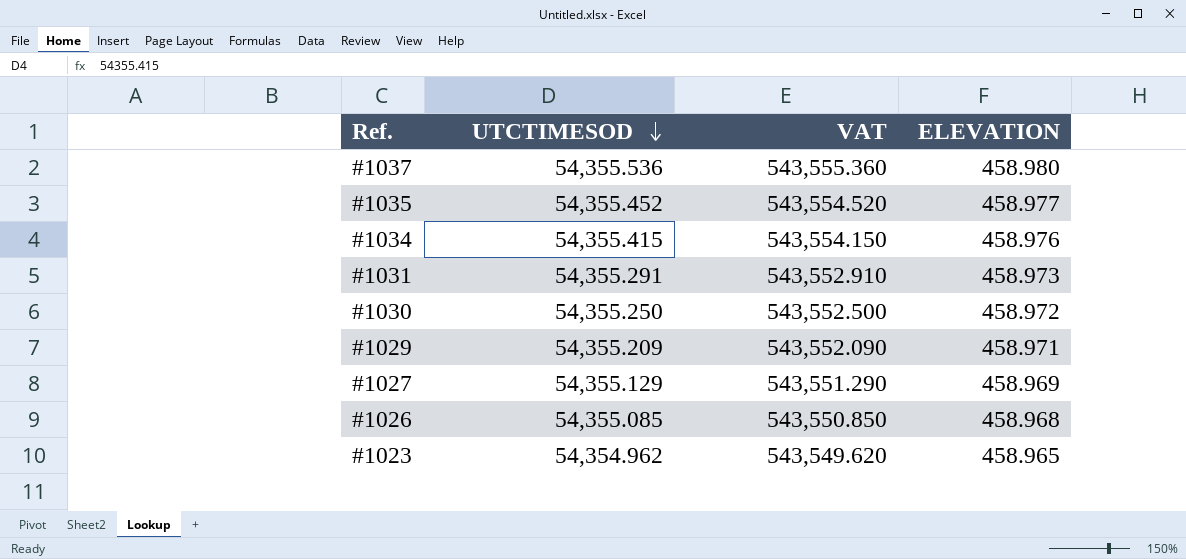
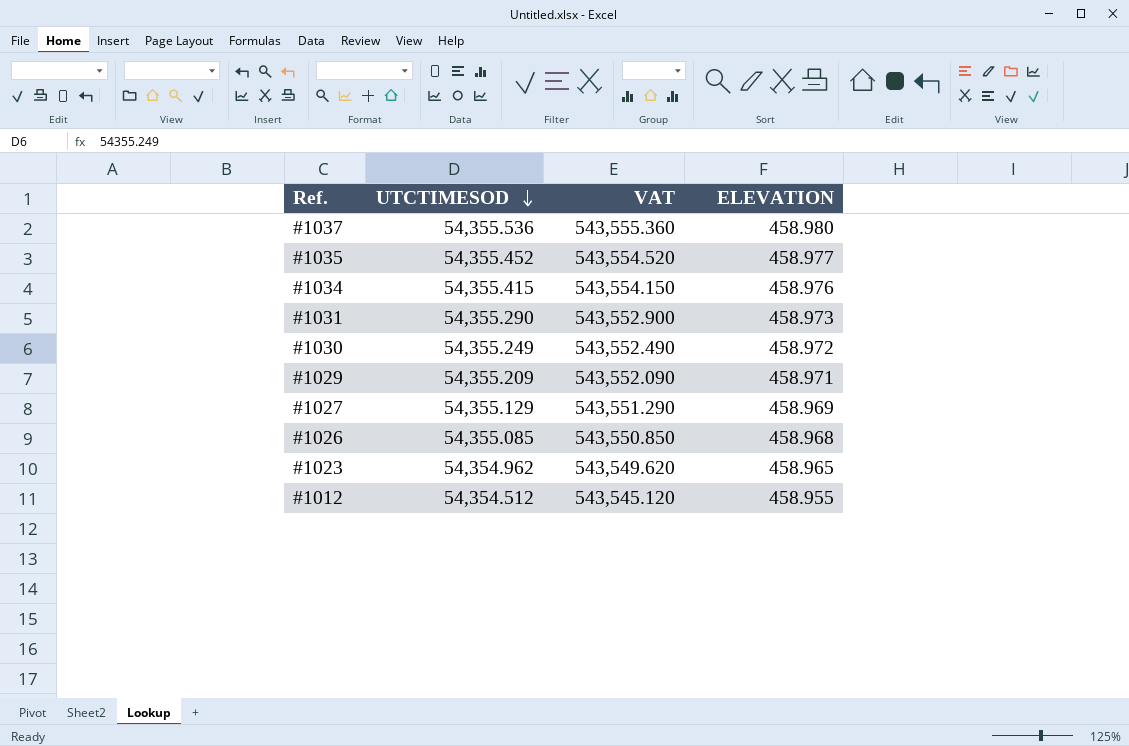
#1031 | UTCTIMESOD: 54,355.291 -> 54,355.290
#1031 | VAT: 543,552.910 -> 543,552.900
#1030 | UTCTIMESOD: 54,355.250 -> 54,355.249
#1030 | VAT: 543,552.500 -> 543,552.490
row #1012: none -> 54,354.512 | 543,545.120 | 458.955

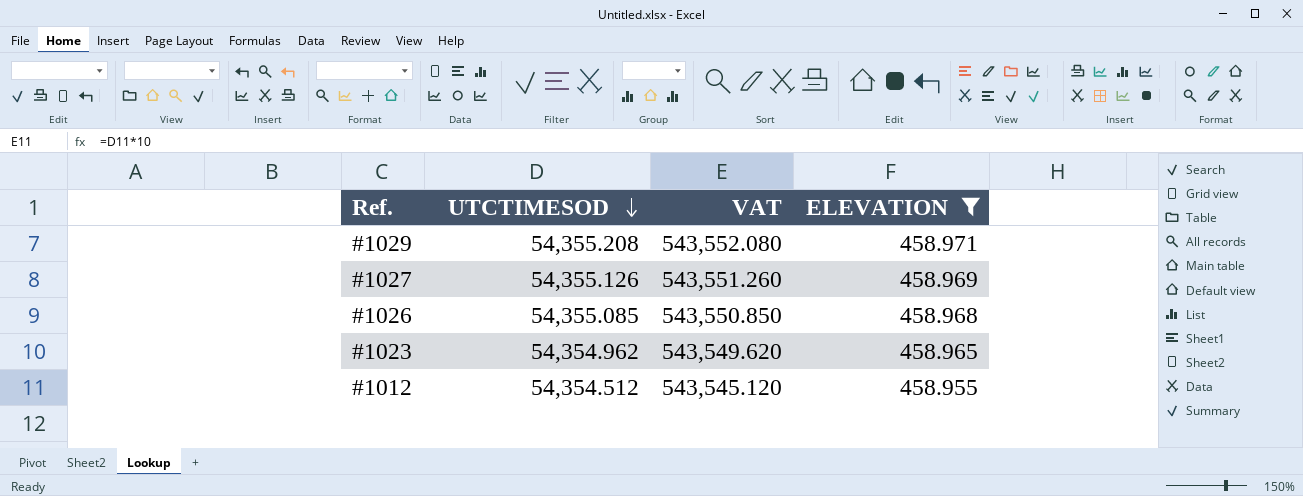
filter: none -> ELEVATION <= 458.971
#1029 | UTCTIMESOD: 54,355.209 -> 54,355.208
#1029 | VAT: 543,552.090 -> 543,552.080
#1027 | UTCTIMESOD: 54,355.129 -> 54,355.126
#1027 | VAT: 543,551.290 -> 543,551.260

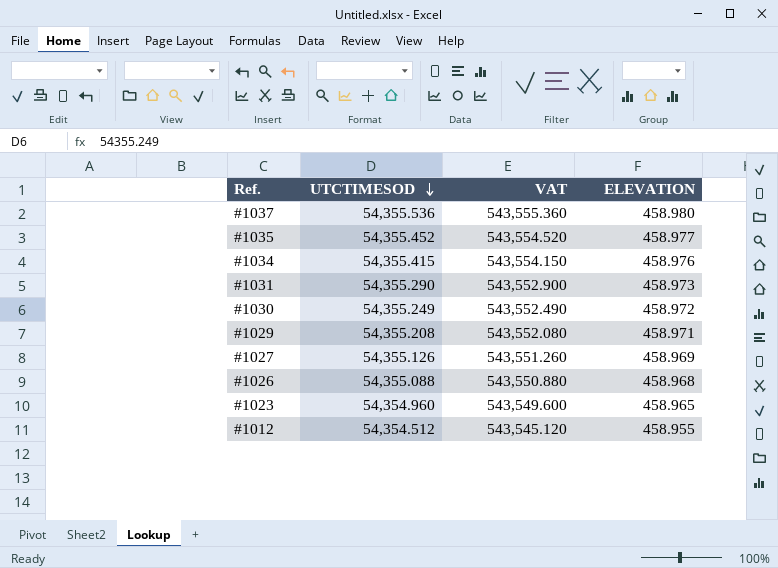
filter: ELEVATION <= 458.971 -> none
#1026 | UTCTIMESOD: 54,355.085 -> 54,355.088
#1026 | VAT: 543,550.850 -> 543,550.880
#1023 | UTCTIMESOD: 54,354.962 -> 54,354.960
#1023 | VAT: 543,549.620 -> 543,549.600

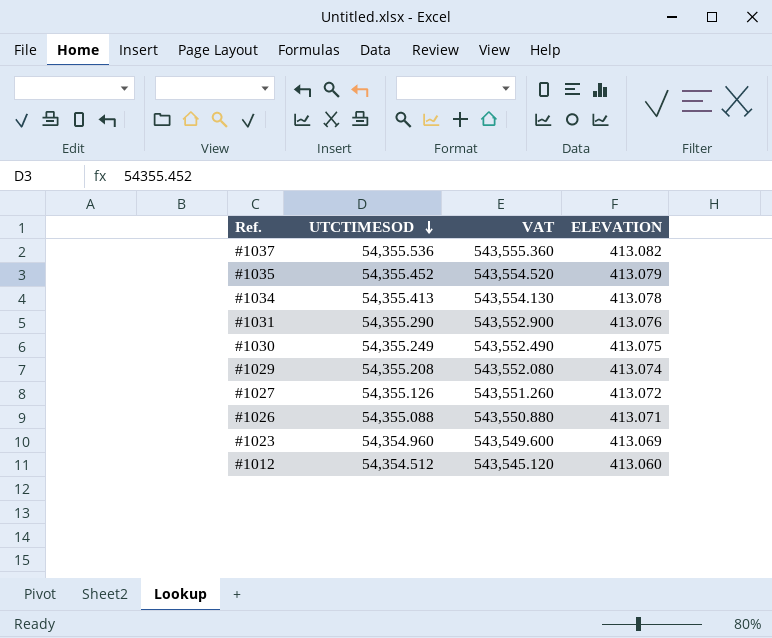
#1037 | ELEVATION: 458.980 -> 413.082
#1035 | ELEVATION: 458.977 -> 413.079
#1034 | UTCTIMESOD: 54,355.415 -> 54,355.413
#1034 | VAT: 543,554.150 -> 543,554.130
#1034 | ELEVATION: 458.976 -> 413.078
#1031 | ELEVATION: 458.973 -> 413.076
#1030 | ELEVATION: 458.972 -> 413.075
#1029 | ELEVATION: 458.971 -> 413.074
#1027 | ELEVATION: 458.969 -> 413.072
#1026 | ELEVATION: 458.968 -> 413.071
#1023 | ELEVATION: 458.965 -> 413.069
#1012 | ELEVATION: 458.955 -> 413.060

